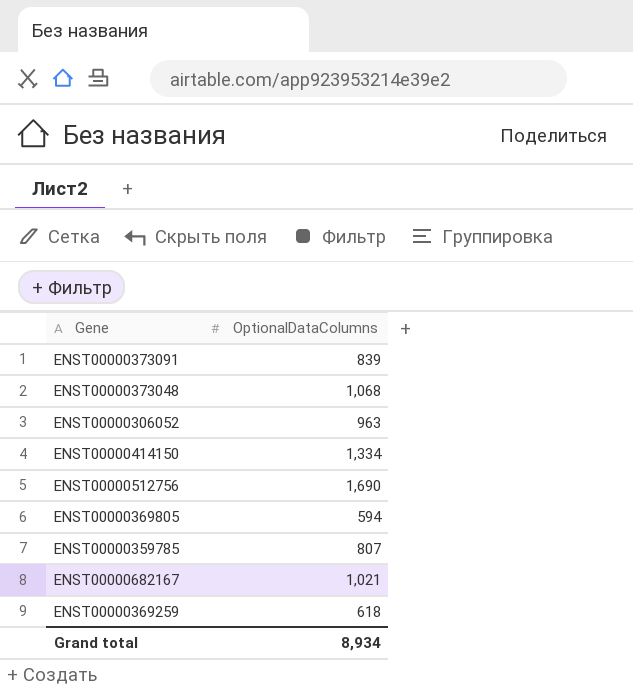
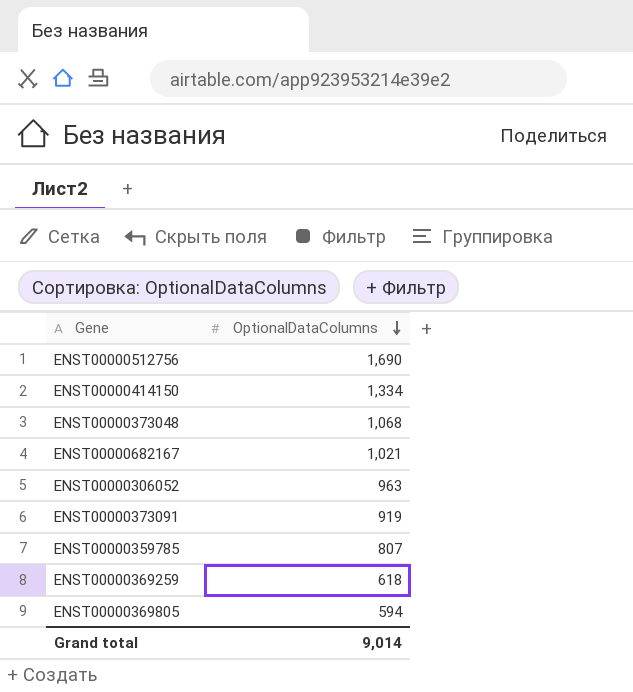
row order: none -> OptionalDataColumns descending
ENST00000373091 | OptionalDataColumns: 839 -> 919
Grand total | OptionalDataColumns: 8,934 -> 9,014

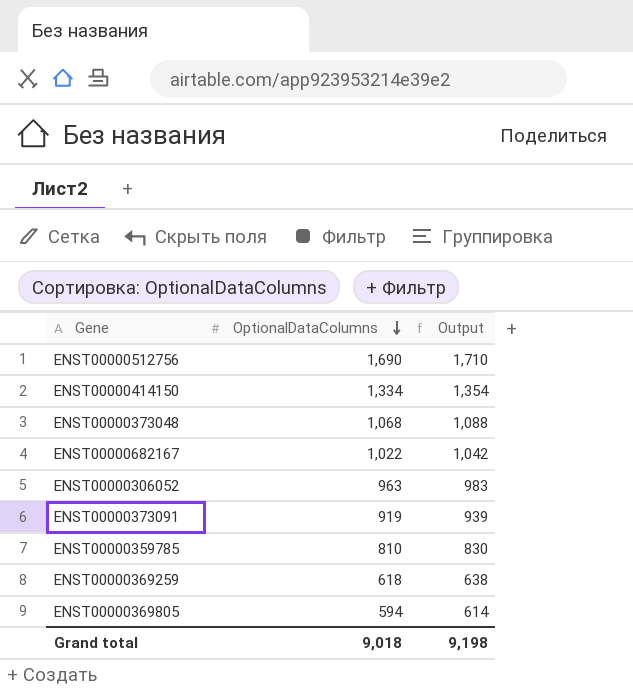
column Output | formula: none -> [OptionalDataColumns] + 20
ENST00000682167 | OptionalDataColumns: 1,021 -> 1,022
ENST00000359785 | OptionalDataColumns: 807 -> 810
Grand total | OptionalDataColumns: 9,014 -> 9,018

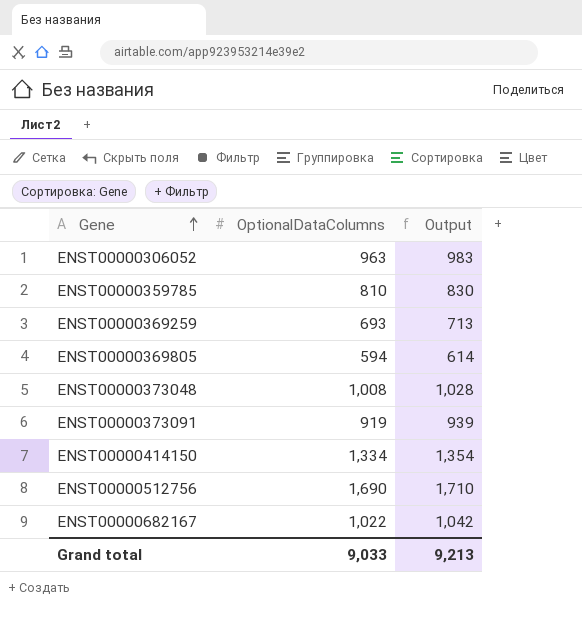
row order: OptionalDataColumns descending -> Gene ascending
ENST00000369259 | OptionalDataColumns: 618 -> 693
ENST00000369259 | Output: 638 -> 713
ENST00000373048 | OptionalDataColumns: 1,068 -> 1,008
ENST00000373048 | Output: 1,088 -> 1,028
Grand total | OptionalDataColumns: 9,018 -> 9,033
Grand total | Output: 9,198 -> 9,213

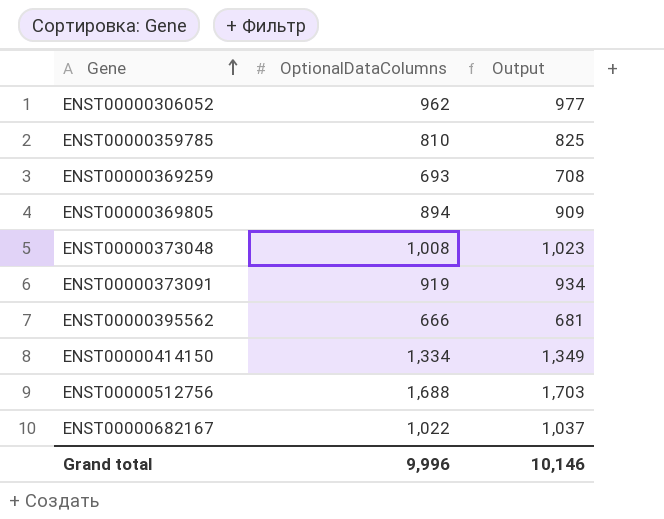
column Output | formula: [OptionalDataColumns] + 20 -> [OptionalDataColumns] + 15
ENST00000306052 | OptionalDataColumns: 963 -> 962
ENST00000369805 | OptionalDataColumns: 594 -> 894
row ENST00000395562: none -> 666 | 681
ENST00000512756 | OptionalDataColumns: 1,690 -> 1,688
Grand total | OptionalDataColumns: 9,033 -> 9,996
Grand total | Output: 9,213 -> 10,146

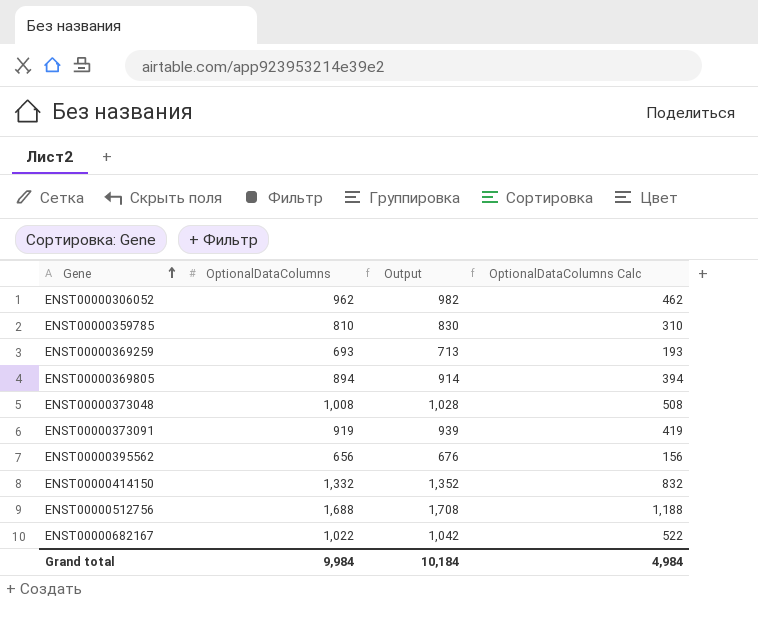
column Output | formula: [OptionalDataColumns] + 15 -> [OptionalDataColumns] + 20
column OptionalDataColumns Calc | formula: none -> [OptionalDataColumns] - 500
ENST00000395562 | OptionalDataColumns: 666 -> 656
ENST00000414150 | OptionalDataColumns: 1,334 -> 1,332
Grand total | OptionalDataColumns: 9,996 -> 9,984
Grand total | Output: 10,146 -> 10,184

